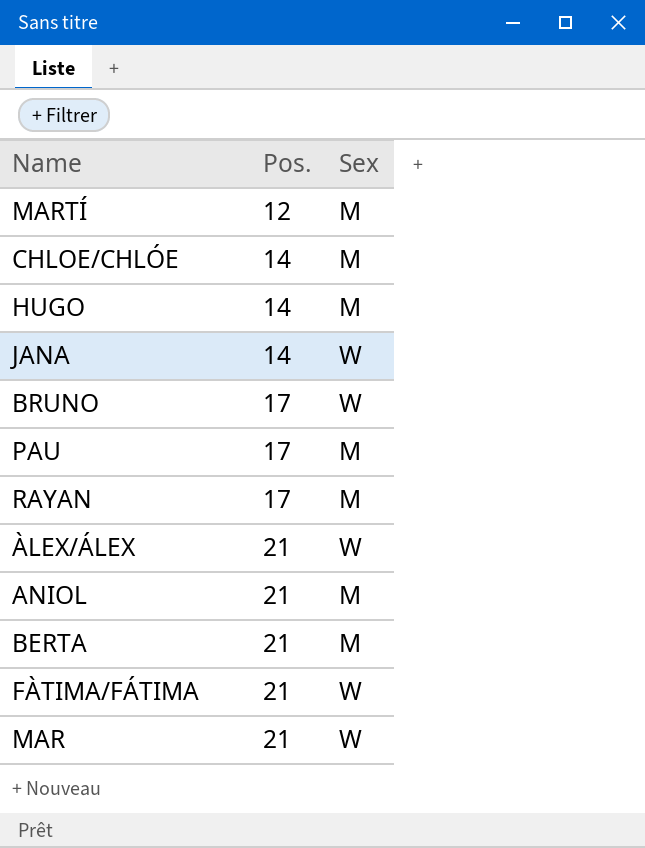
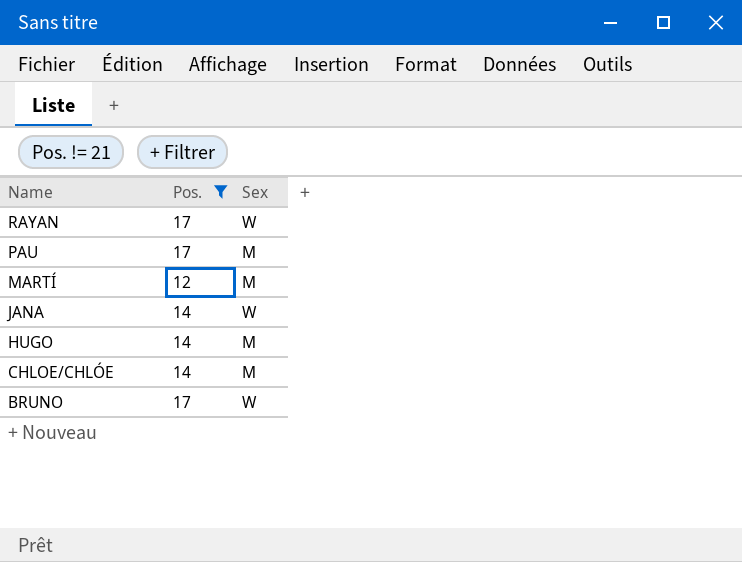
filter: none -> Pos. != 21
row order: Pos. ascending -> Name descending
RAYAN | Sex: M -> W

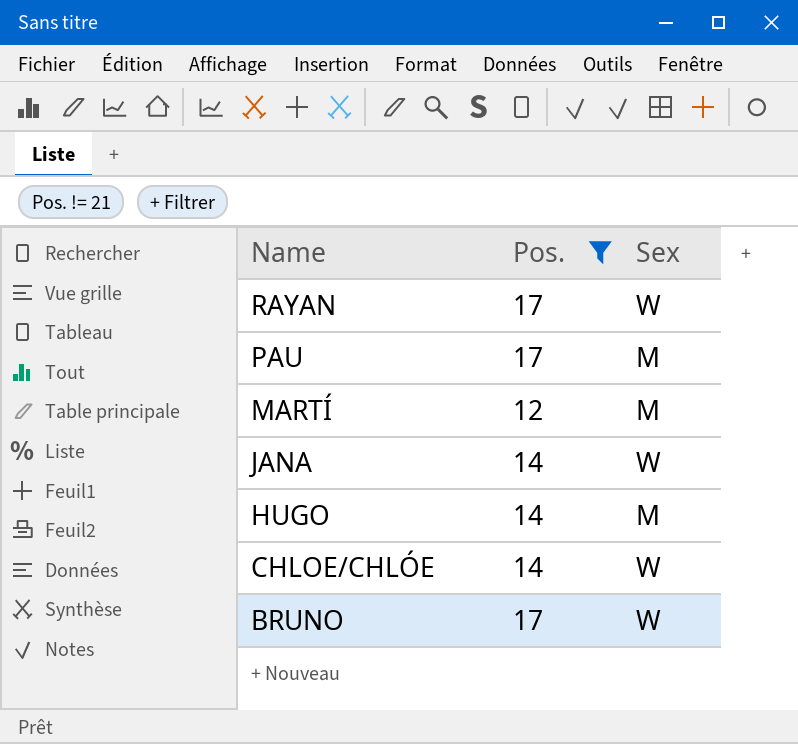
CHLOE/CHLÓE | Sex: M -> W

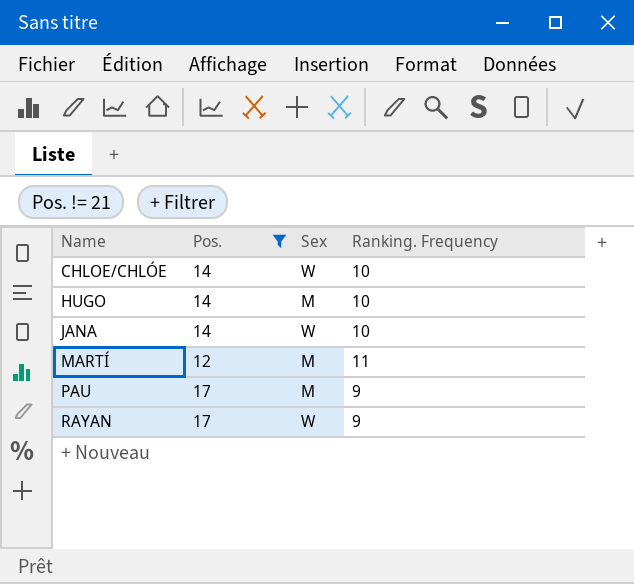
row order: Name descending -> Name ascending
column Ranking. Frequency | position: none -> 4
row BRUNO: 17 | W -> none

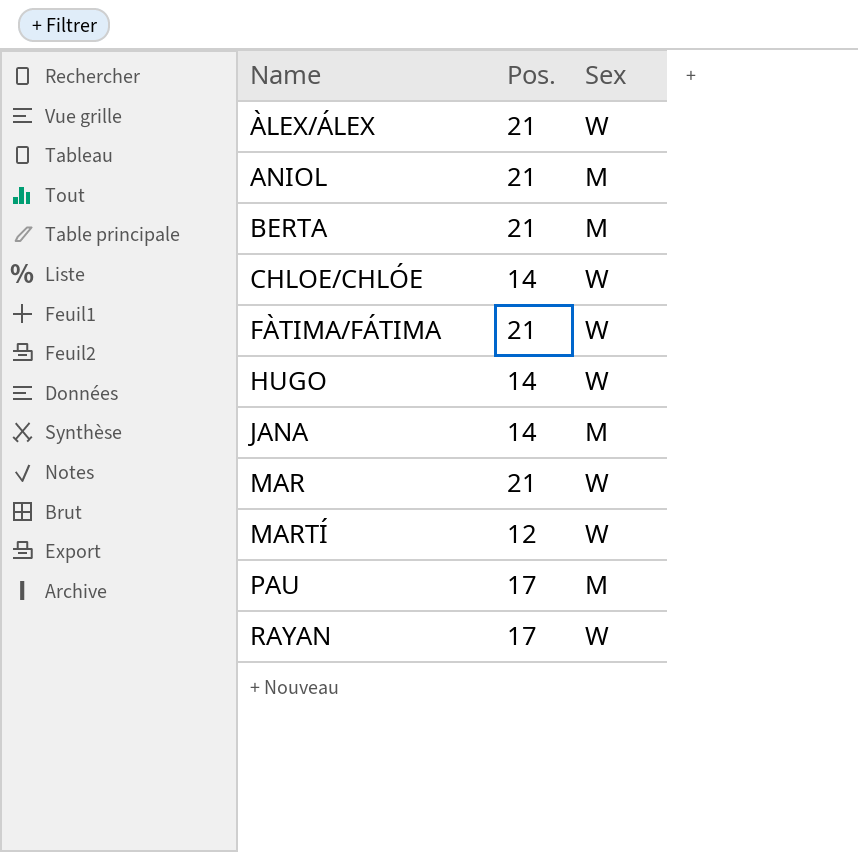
filter: Pos. != 21 -> none
column Ranking. Frequency | position: 4 -> none
HUGO | Sex: M -> W
JANA | Sex: W -> M
MARTÍ | Sex: M -> W

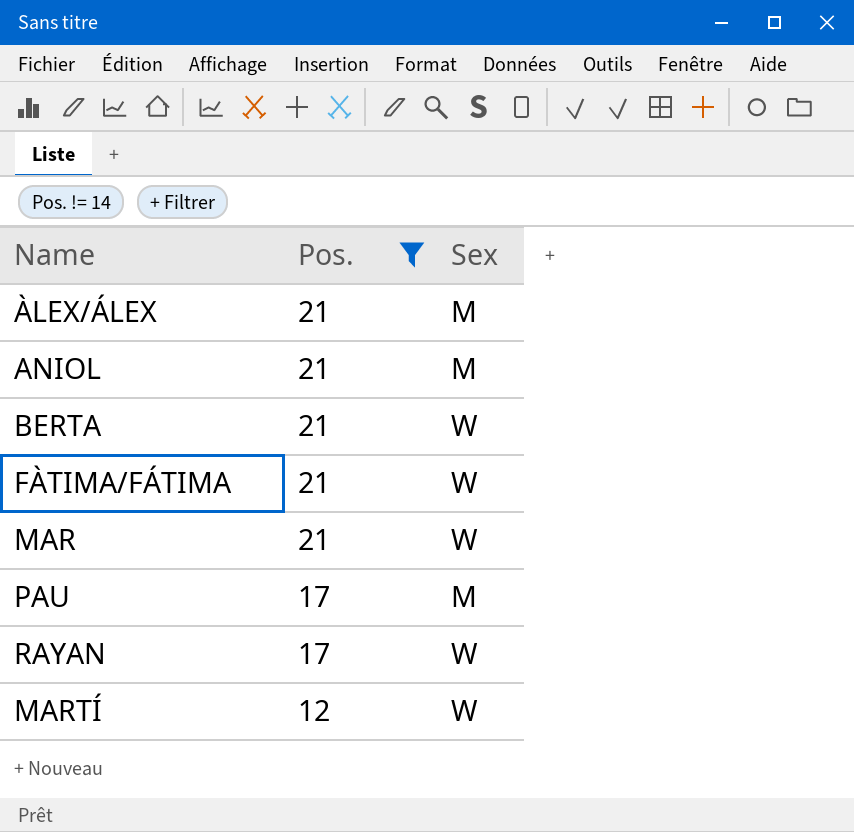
filter: none -> Pos. != 14
row order: Name ascending -> Pos. descending
ÀLEX/ÁLEX | Sex: W -> M
BERTA | Sex: M -> W

